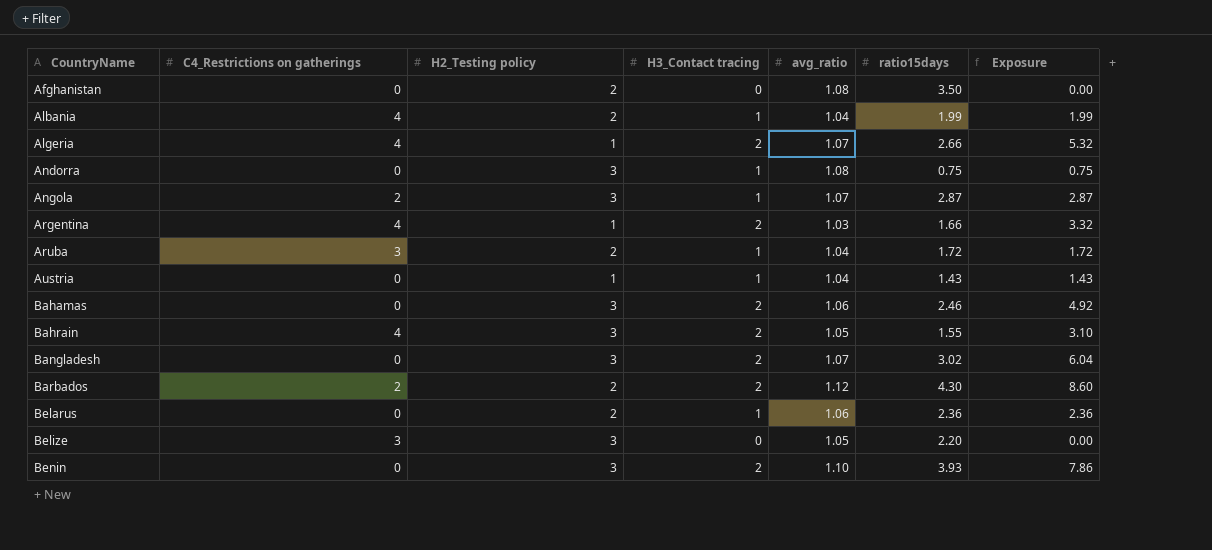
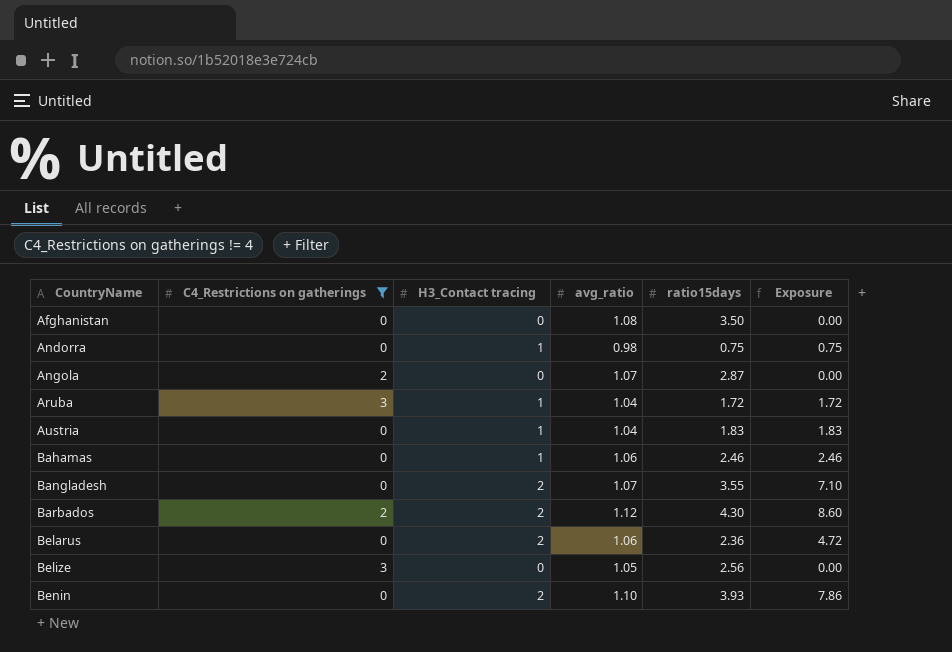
filter: none -> C4_Restrictions on gatherings != 4
column H2_Testing policy | position: 3 -> none
Andorra | avg_ratio: 1.08 -> 0.98
Angola | H3_Contact tracing: 1 -> 0
Angola | Exposure: 2.87 -> 0.00
Austria | ratio15days: 1.43 -> 1.83
Austria | Exposure: 1.43 -> 1.83
Bahamas | H3_Contact tracing: 2 -> 1
Bahamas | Exposure: 4.92 -> 2.46
Bangladesh | ratio15days: 3.02 -> 3.55
Bangladesh | Exposure: 6.04 -> 7.10
Belarus | H3_Contact tracing: 1 -> 2
Belarus | Exposure: 2.36 -> 4.72
Belize | ratio15days: 2.20 -> 2.56

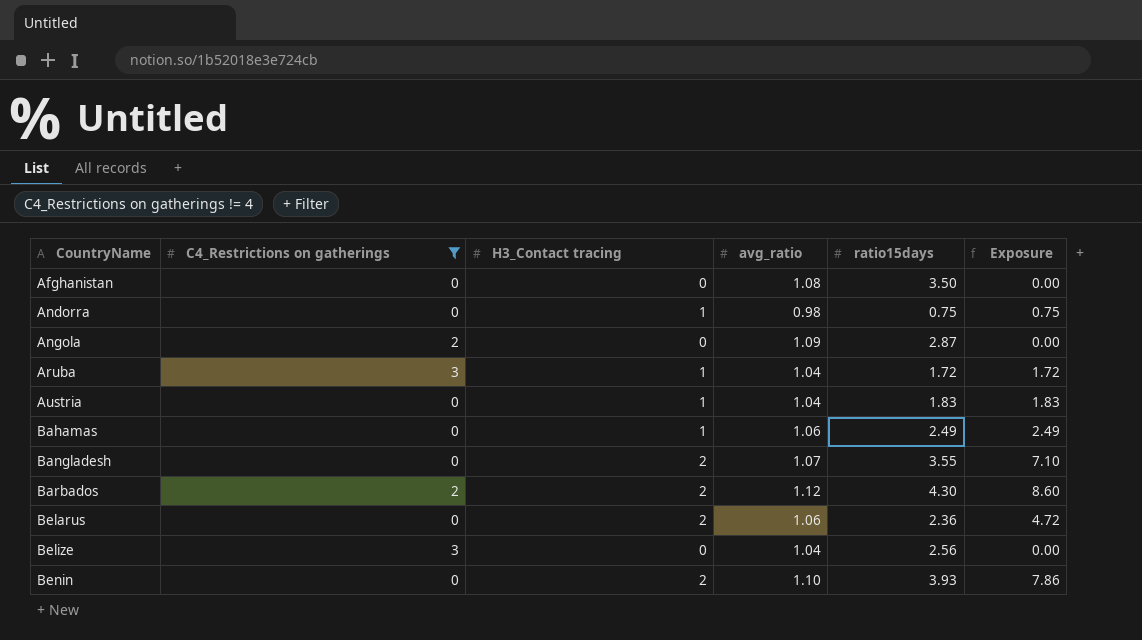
Angola | avg_ratio: 1.07 -> 1.09
Bahamas | ratio15days: 2.46 -> 2.49
Bahamas | Exposure: 2.46 -> 2.49
Belize | avg_ratio: 1.05 -> 1.04

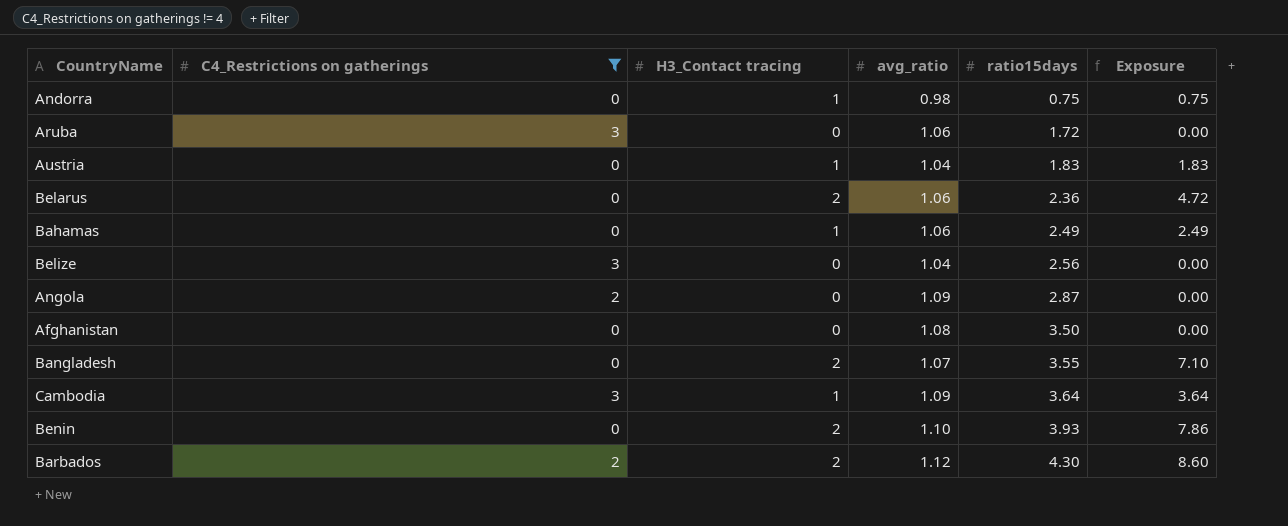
row order: CountryName ascending -> ratio15days ascending
Aruba | H3_Contact tracing: 1 -> 0
Aruba | avg_ratio: 1.04 -> 1.06
Aruba | Exposure: 1.72 -> 0.00
row Cambodia: none -> 3 | 1 | 1.09 | 3.64 | 3.64

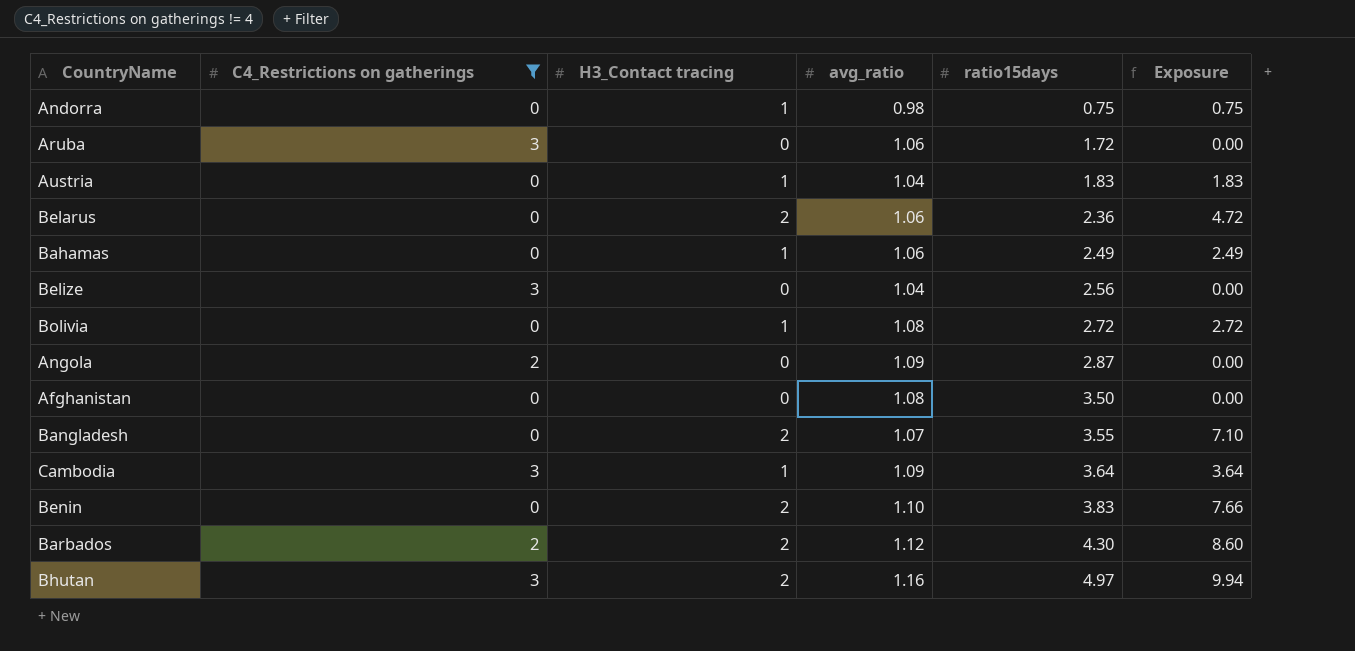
row Bolivia: none -> 0 | 1 | 1.08 | 2.72 | 2.72
Benin | ratio15days: 3.93 -> 3.83
Benin | Exposure: 7.86 -> 7.66
row Bhutan: none -> 3 | 2 | 1.16 | 4.97 | 9.94

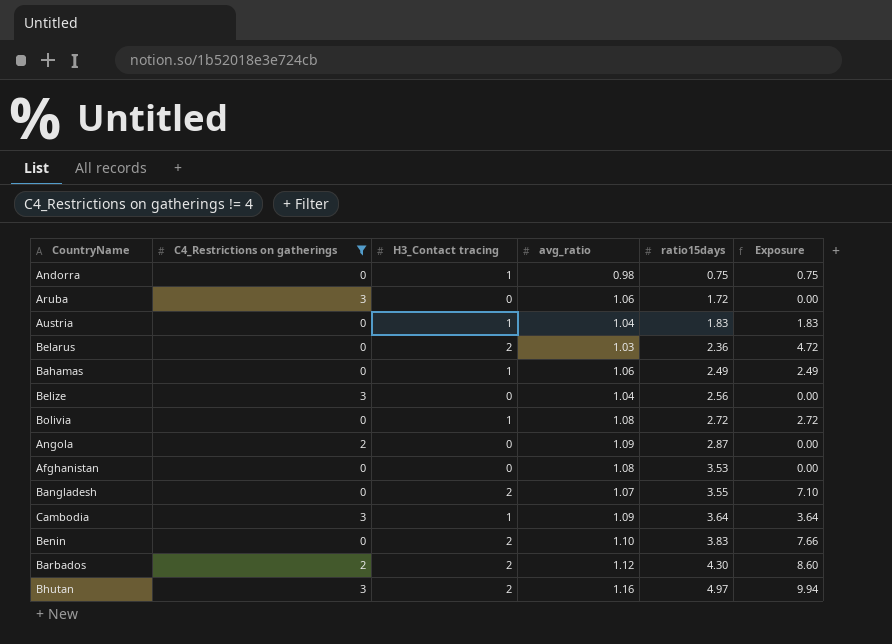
Belarus | avg_ratio: 1.06 -> 1.03
Afghanistan | ratio15days: 3.50 -> 3.53

